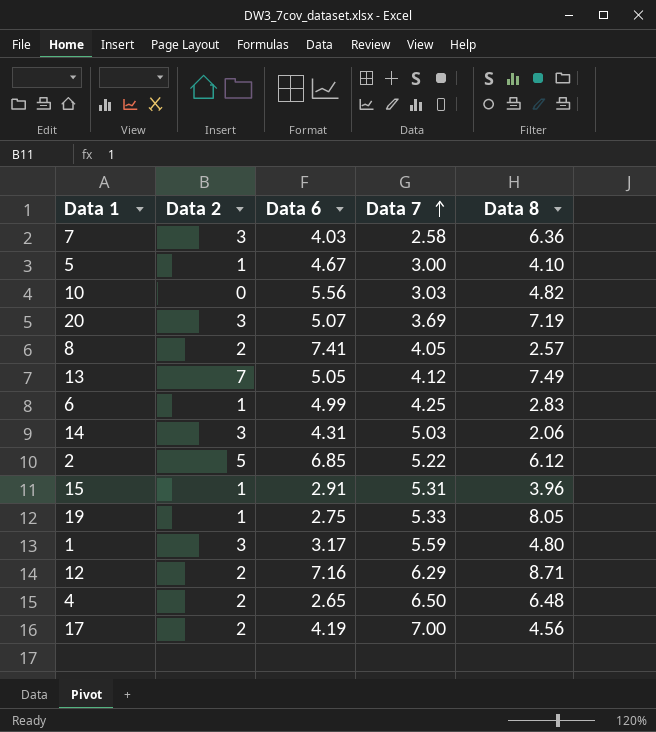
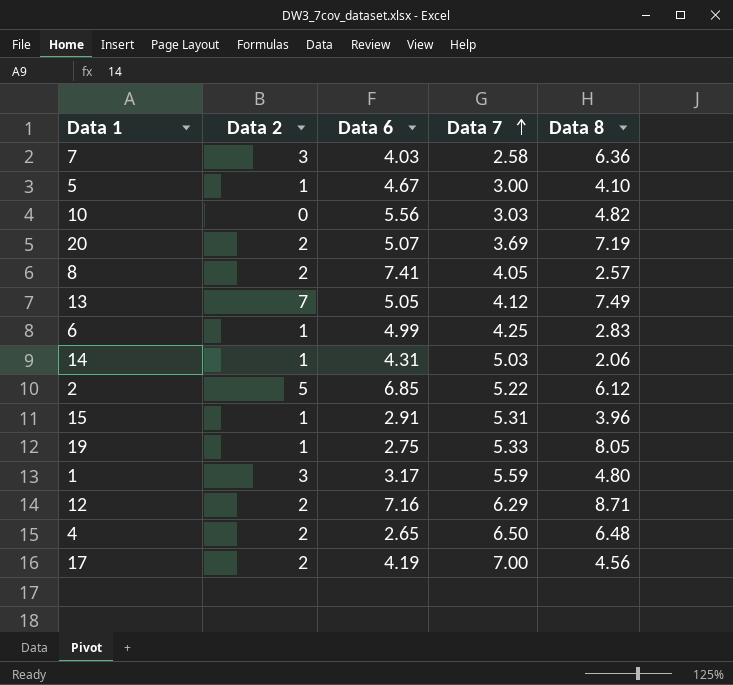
20 | Data 2: 3 -> 2
14 | Data 2: 3 -> 1

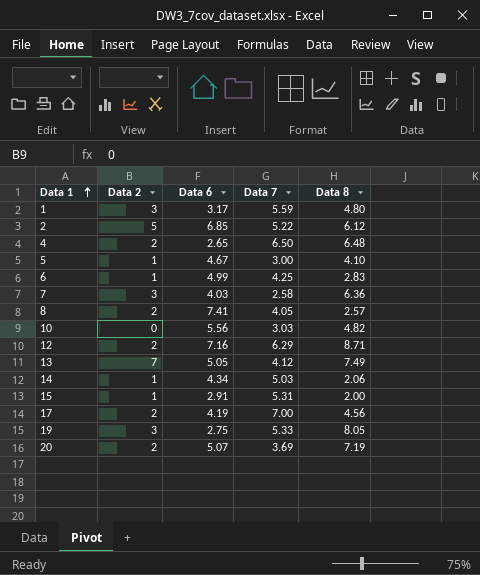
row order: Data 7 ascending -> Data 1 ascending
14 | Data 6: 4.31 -> 4.34
15 | Data 8: 3.96 -> 2.00
19 | Data 2: 1 -> 3

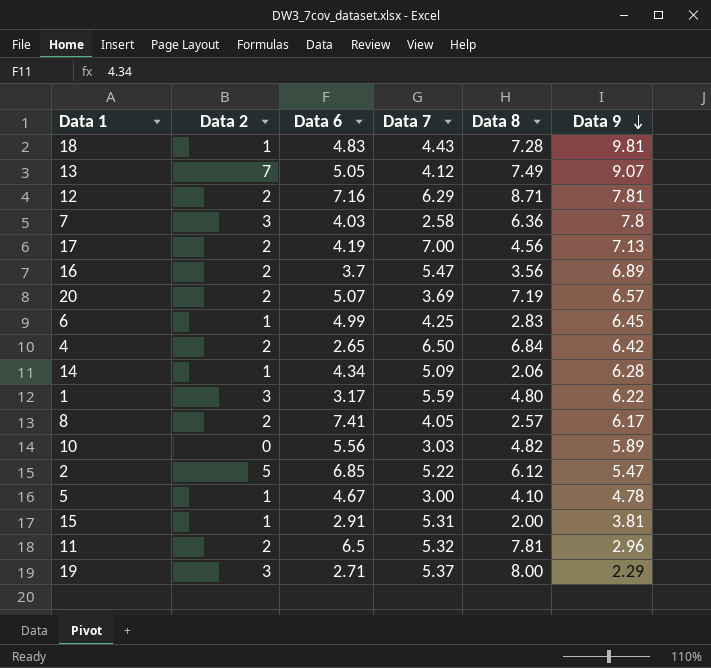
row order: Data 1 ascending -> Data 9 descending
column Data 9 | position: none -> 6
row 18: none -> 1 | 4.83 | 4.43 | 7.28 | 9.81
row 16: none -> 2 | 3.7 | 5.47 | 3.56 | 6.89
4 | Data 8: 6.48 -> 6.84
14 | Data 7: 5.03 -> 5.09
row 11: none -> 2 | 6.5 | 5.32 | 7.81 | 2.96
19 | Data 6: 2.75 -> 2.71
19 | Data 7: 5.33 -> 5.37
19 | Data 8: 8.05 -> 8.00

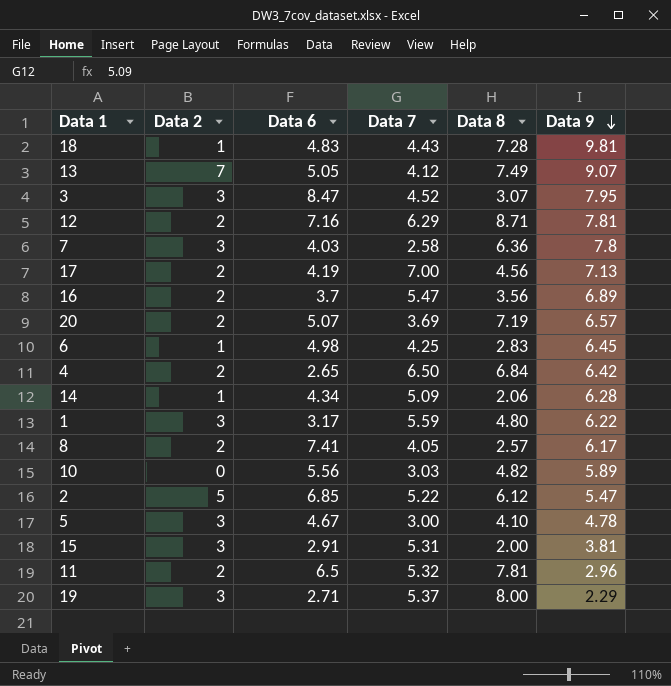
row 3: none -> 3 | 8.47 | 4.52 | 3.07 | 7.95
6 | Data 6: 4.99 -> 4.98
5 | Data 2: 1 -> 3
15 | Data 2: 1 -> 3

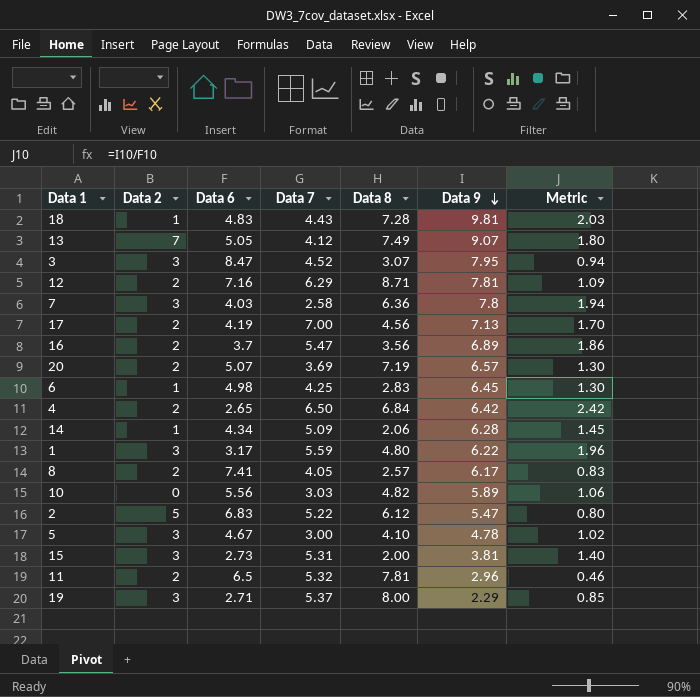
column Metric | formula: none -> [Data 9] / [Data 6]
2 | Data 6: 6.85 -> 6.83
15 | Data 6: 2.91 -> 2.73

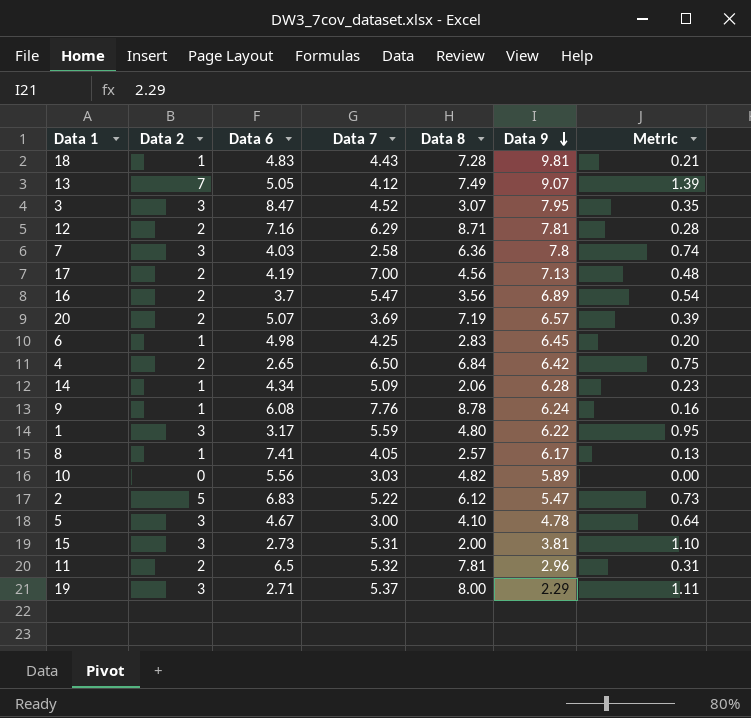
column Metric | formula: [Data 9] / [Data 6] -> [Data 2] / [Data 6]
row 9: none -> 1 | 6.08 | 7.76 | 8.78 | 6.24 | 0.16
8 | Data 2: 2 -> 1

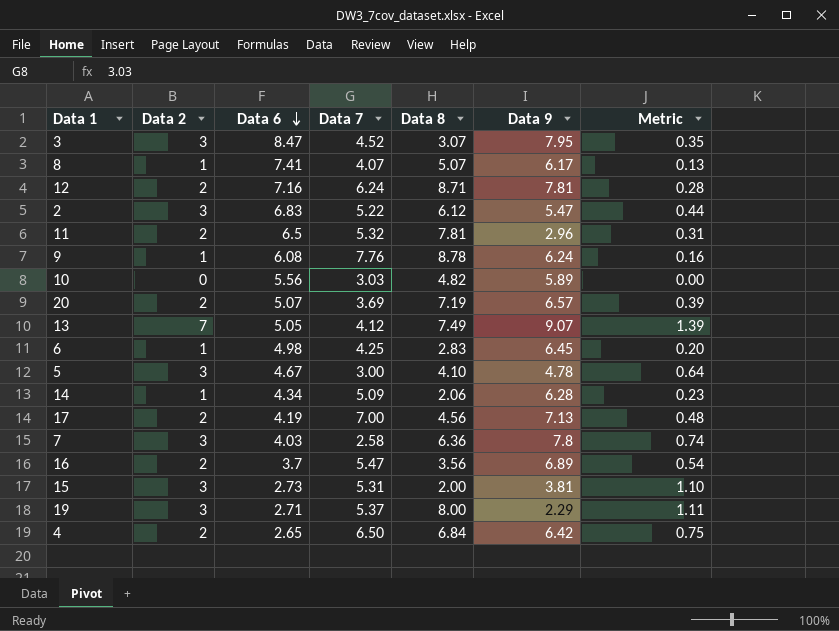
row order: Data 9 descending -> Data 6 descending
row 18: 1 | 4.83 | 4.43 | 7.28 | 9.81 | 0.21 -> none
row 1: 3 | 3.17 | 5.59 | 4.80 | 6.22 | 0.95 -> none
8 | Data 7: 4.05 -> 4.07
8 | Data 8: 2.57 -> 5.07
12 | Data 7: 6.29 -> 6.24
2 | Data 2: 5 -> 3
2 | Metric: 0.73 -> 0.44

